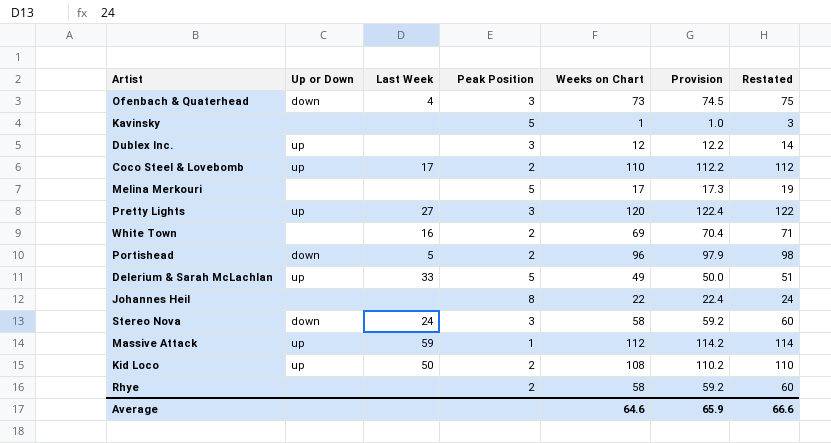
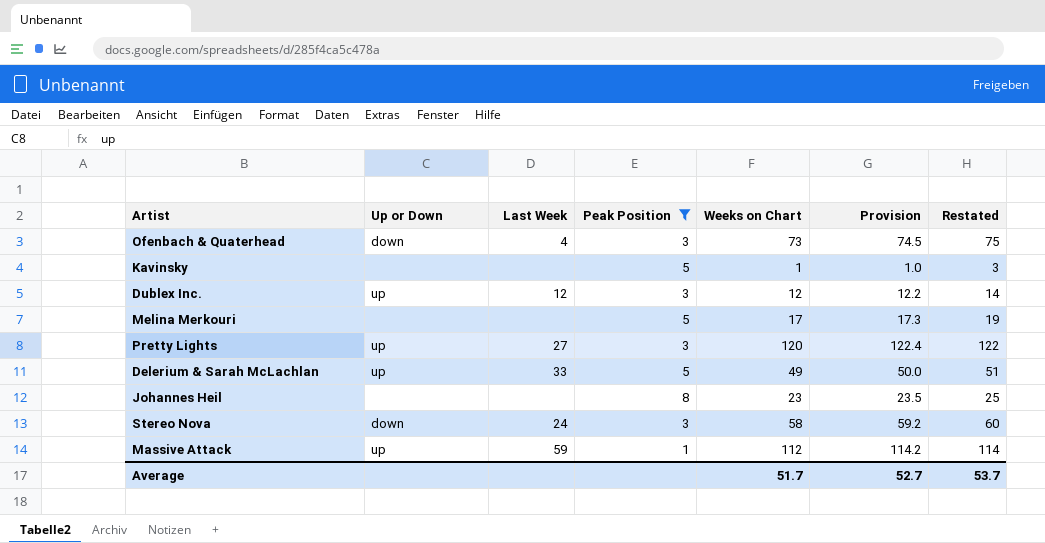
filter: none -> Peak Position != 2
Dublex Inc. | Last Week: none -> 12
Johannes Heil | Weeks on Chart: 22 -> 23
Johannes Heil | Provision: 22.4 -> 23.5
Johannes Heil | Restated: 24 -> 25
Average | Weeks on Chart: 64.6 -> 51.7
Average | Provision: 65.9 -> 52.7
Average | Restated: 66.6 -> 53.7

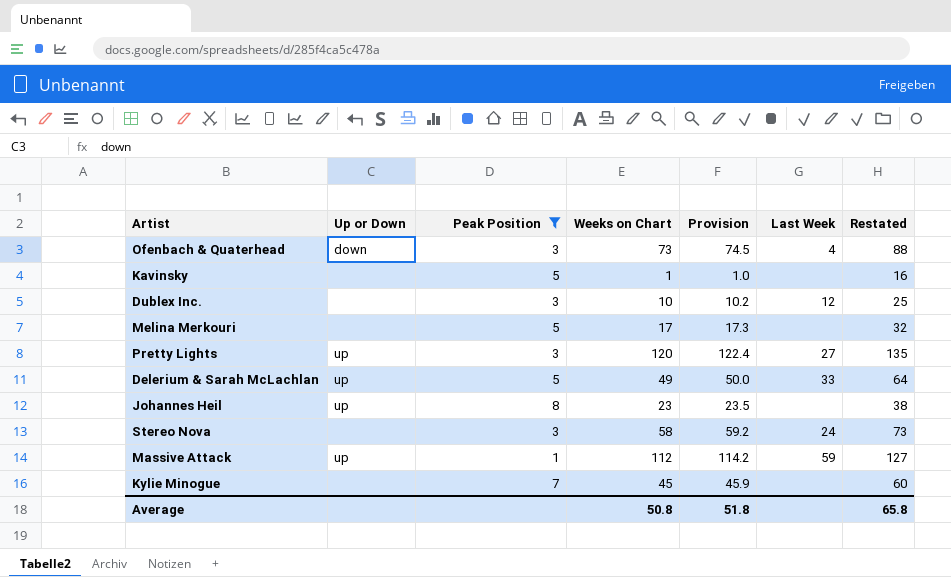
column Last Week | position: 3 -> 6
column Restated | formula: [Weeks on Chart] + 2 -> [Weeks on Chart] + 15
Dublex Inc. | Up or Down: up -> none
Dublex Inc. | Weeks on Chart: 12 -> 10
Dublex Inc. | Provision: 12.2 -> 10.2
Johannes Heil | Up or Down: none -> up
Stereo Nova | Up or Down: down -> none
row Kylie Minogue: none -> none | 7 | 45 | 45.9 | none | 60
Average | Weeks on Chart: 51.7 -> 50.8
Average | Provision: 52.7 -> 51.8
Average | Restated: 53.7 -> 65.8

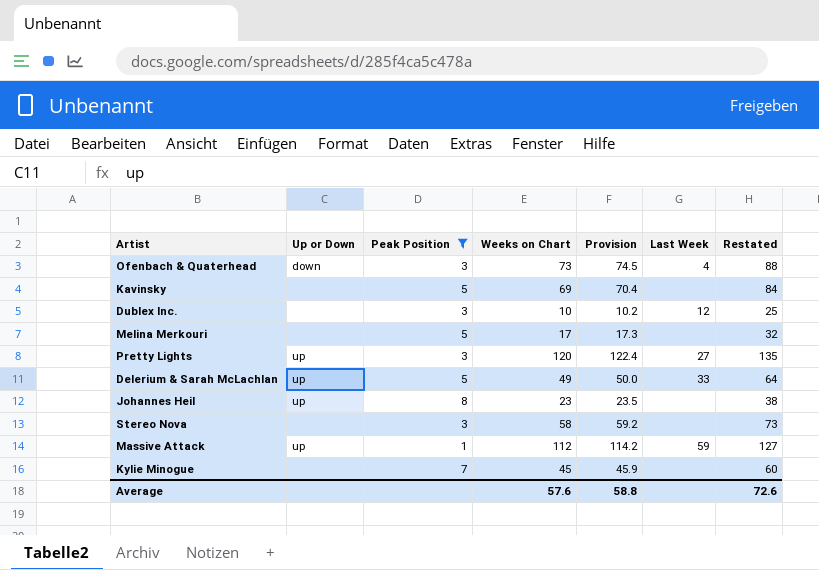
Kavinsky | Weeks on Chart: 1 -> 69
Kavinsky | Provision: 1.0 -> 70.4
Kavinsky | Restated: 16 -> 84
Stereo Nova | Last Week: 24 -> none
Average | Weeks on Chart: 50.8 -> 57.6
Average | Provision: 51.8 -> 58.8
Average | Restated: 65.8 -> 72.6

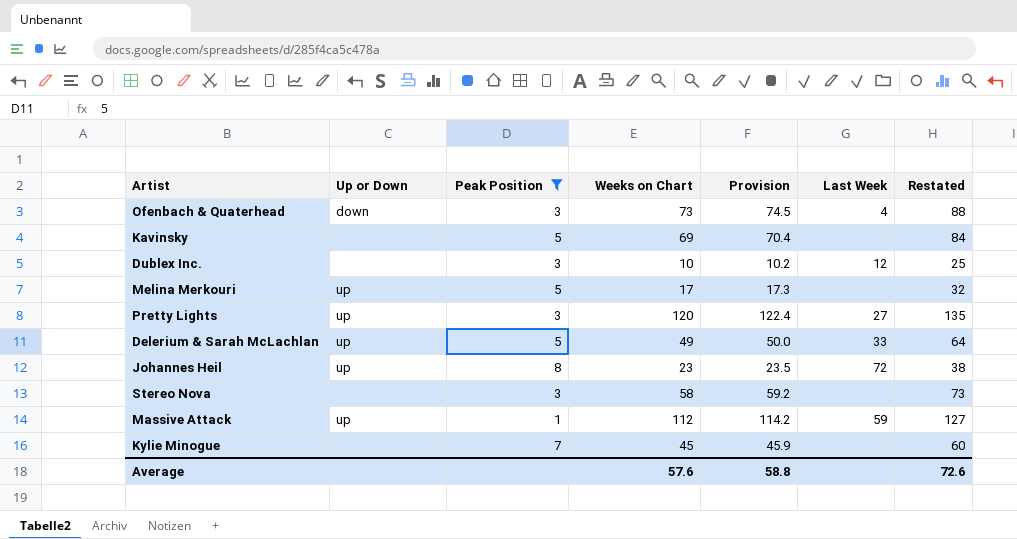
Melina Merkouri | Up or Down: none -> up
Johannes Heil | Last Week: none -> 72

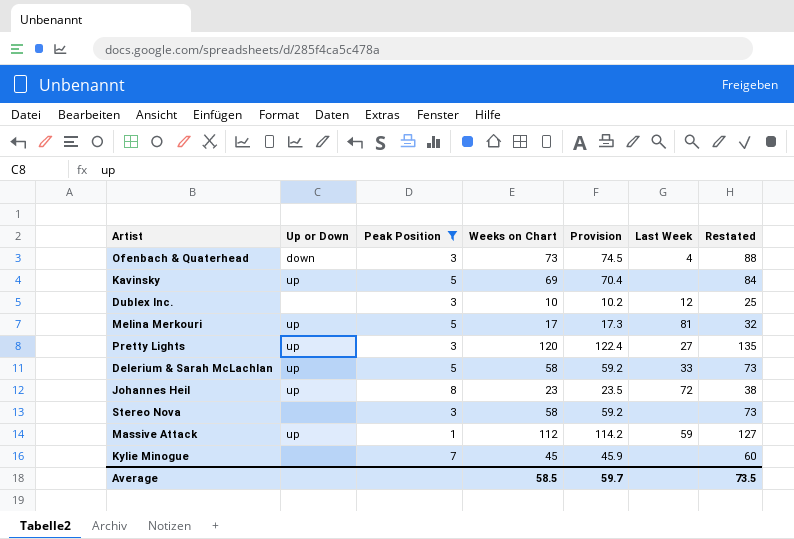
Kavinsky | Up or Down: none -> up
Melina Merkouri | Last Week: none -> 81
Delerium & Sarah McLachlan | Weeks on Chart: 49 -> 58
Delerium & Sarah McLachlan | Provision: 50.0 -> 59.2
Delerium & Sarah McLachlan | Restated: 64 -> 73
Average | Weeks on Chart: 57.6 -> 58.5
Average | Provision: 58.8 -> 59.7
Average | Restated: 72.6 -> 73.5

